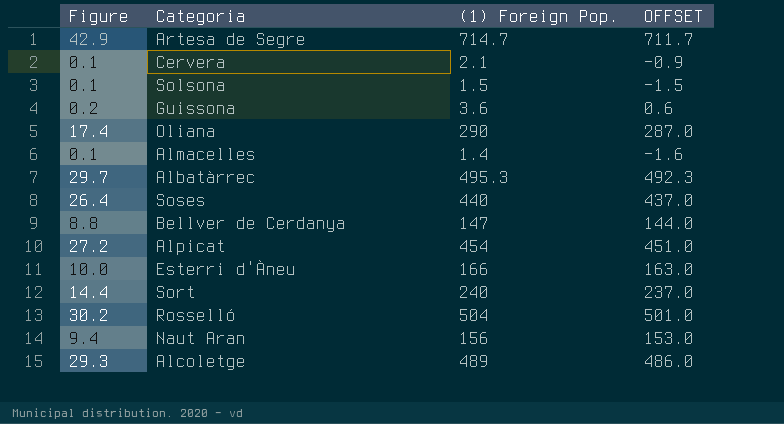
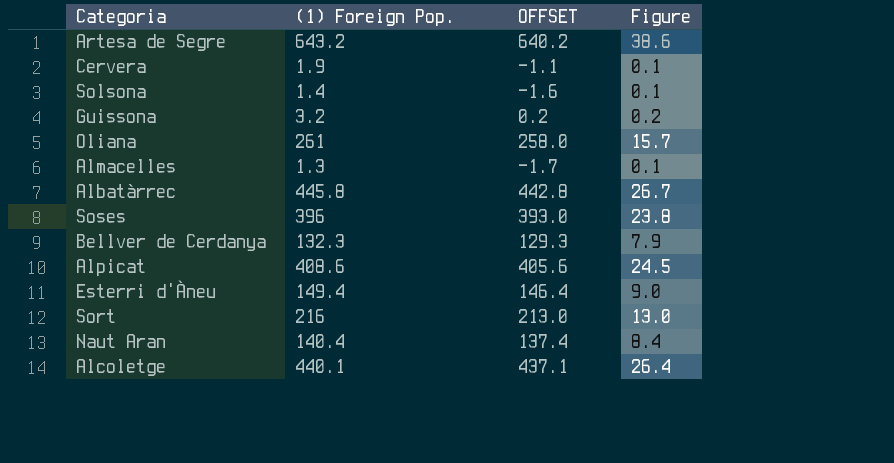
column Figure | position: 1 -> 4
row Rosselló: 30.2 | 504 | 501.0 -> none
Artesa de Segre | (1) Foreign Pop.: 714.7 -> 643.2
Artesa de Segre | OFFSET: 711.7 -> 640.2
Artesa de Segre | Figure: 42.9 -> 38.6
Cervera | (1) Foreign Pop.: 2.1 -> 1.9
Cervera | OFFSET: -0.9 -> -1.1
Solsona | (1) Foreign Pop.: 1.5 -> 1.4
Solsona | OFFSET: -1.5 -> -1.6
Guissona | (1) Foreign Pop.: 3.6 -> 3.2
Guissona | OFFSET: 0.6 -> 0.2
Oliana | (1) Foreign Pop.: 290 -> 261
Oliana | OFFSET: 287.0 -> 258.0
Oliana | Figure: 17.4 -> 15.7
Almacelles | (1) Foreign Pop.: 1.4 -> 1.3
Almacelles | OFFSET: -1.6 -> -1.7
Albatàrrec | (1) Foreign Pop.: 495.3 -> 445.8
Albatàrrec | OFFSET: 492.3 -> 442.8
Albatàrrec | Figure: 29.7 -> 26.7
Soses | (1) Foreign Pop.: 440 -> 396
Soses | OFFSET: 437.0 -> 393.0
Soses | Figure: 26.4 -> 23.8
Bellver de Cerdanya | (1) Foreign Pop.: 147 -> 132.3
Bellver de Cerdanya | OFFSET: 144.0 -> 129.3
Bellver de Cerdanya | Figure: 8.8 -> 7.9
Alpicat | (1) Foreign Pop.: 454 -> 408.6
Alpicat | OFFSET: 451.0 -> 405.6
Alpicat | Figure: 27.2 -> 24.5
Esterri d'Àneu | (1) Foreign Pop.: 166 -> 149.4
Esterri d'Àneu | OFFSET: 163.0 -> 146.4
Esterri d'Àneu | Figure: 10.0 -> 9.0
Sort | (1) Foreign Pop.: 240 -> 216
Sort | OFFSET: 237.0 -> 213.0
Sort | Figure: 14.4 -> 13.0
Naut Aran | (1) Foreign Pop.: 156 -> 140.4
Naut Aran | OFFSET: 153.0 -> 137.4
Naut Aran | Figure: 9.4 -> 8.4
Alcoletge | (1) Foreign Pop.: 489 -> 440.1
Alcoletge | OFFSET: 486.0 -> 437.1
Alcoletge | Figure: 29.3 -> 26.4

